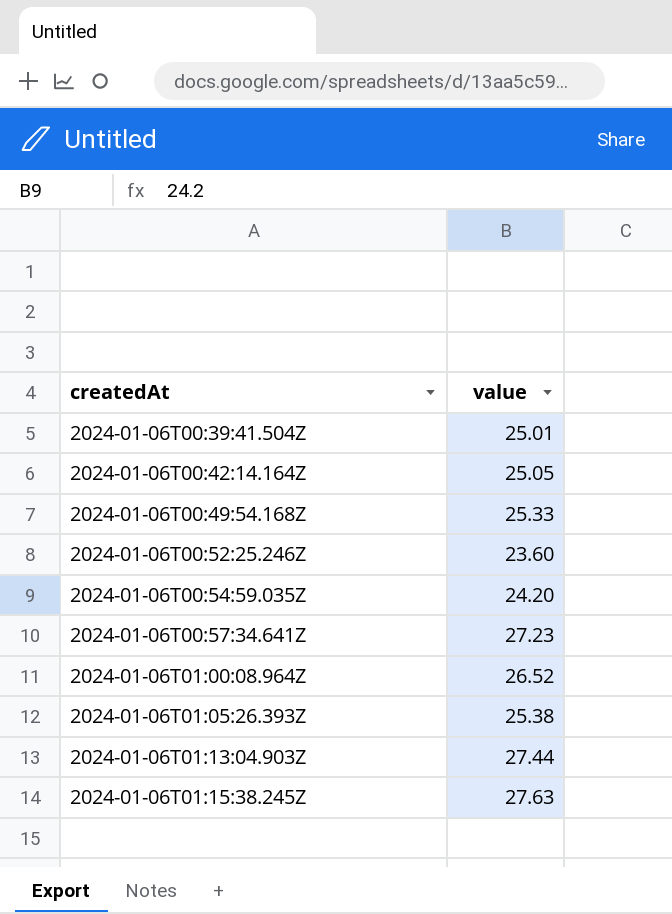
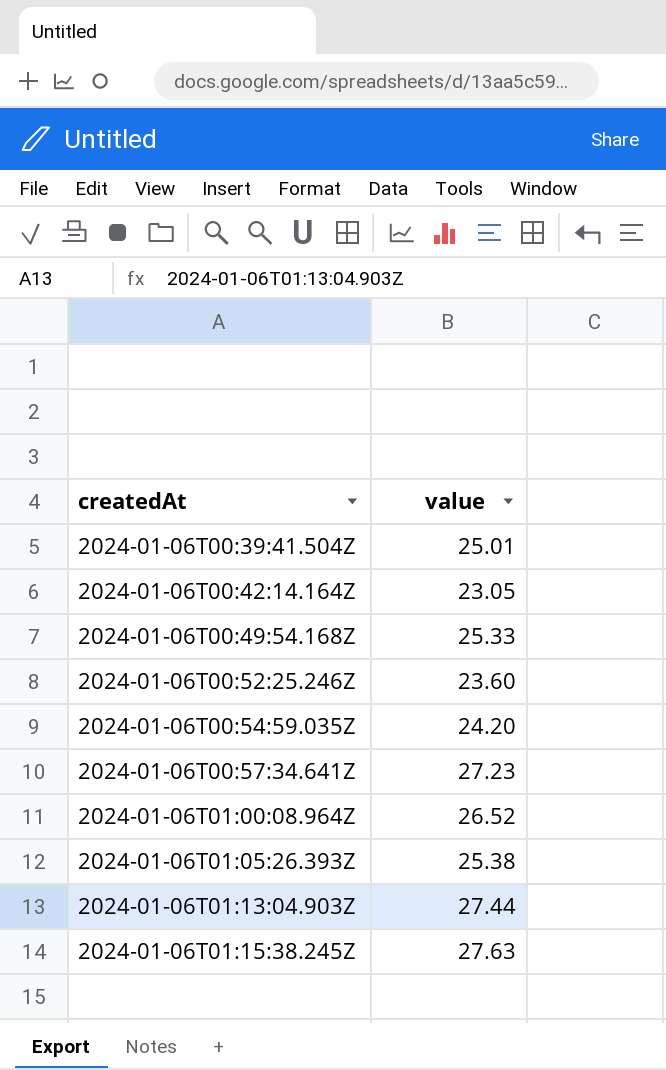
2024-01-06T00:42:14.164Z | value: 25.05 -> 23.05

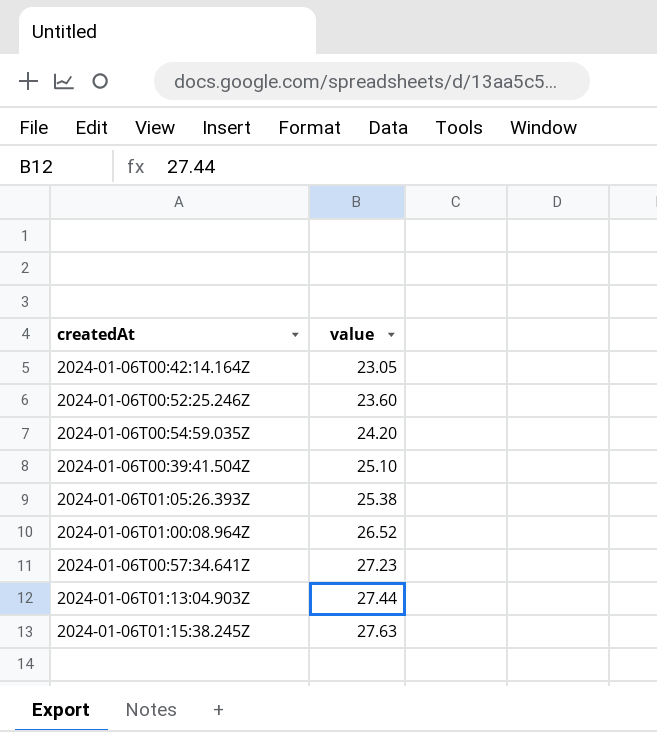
row order: createdAt ascending -> value ascending
row 2024-01-06T00:49:54.168Z: 25.33 -> none
2024-01-06T00:39:41.504Z | value: 25.01 -> 25.10

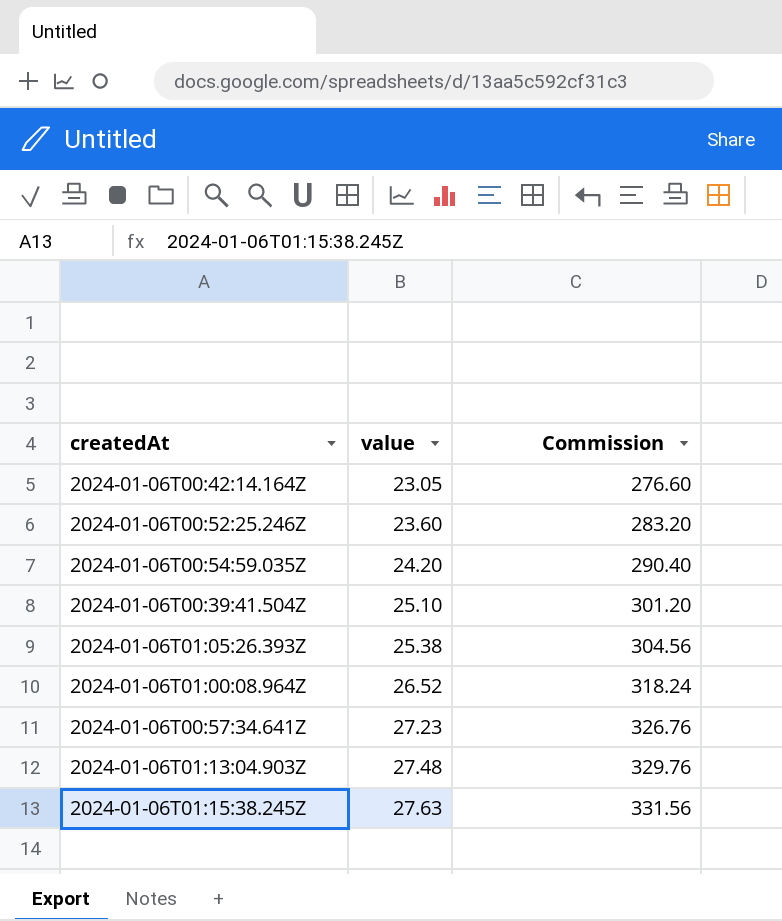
column Commission | formula: none -> [value] * 12
2024-01-06T01:13:04.903Z | value: 27.44 -> 27.48

